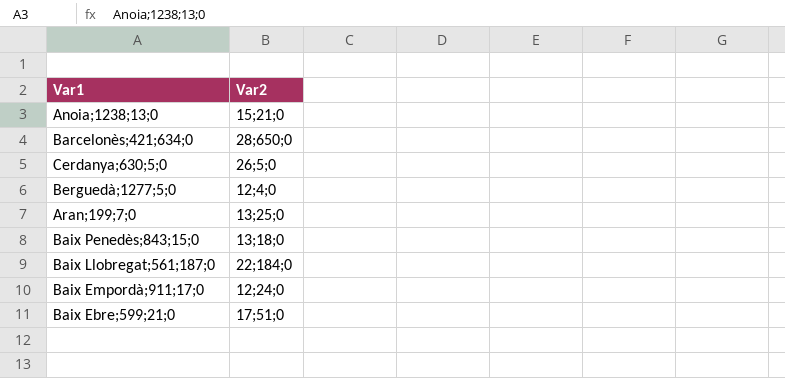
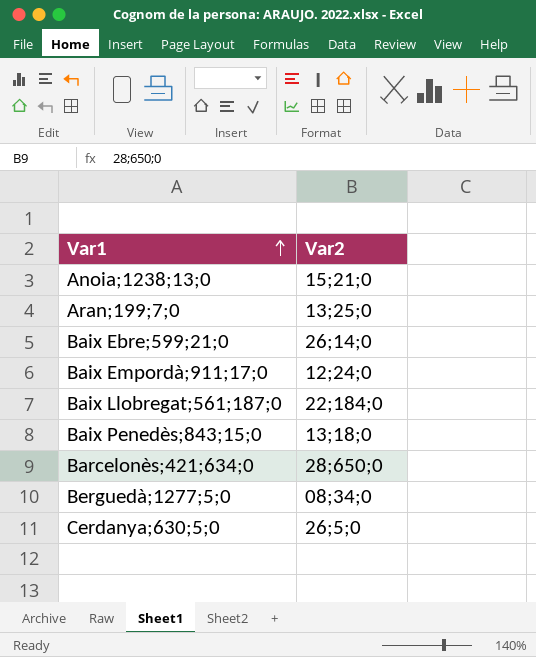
row order: none -> Var1 ascending
Baix Ebre;599;21;0 | Var2: 17;51;0 -> 26;14;0
Berguedà;1277;5;0 | Var2: 12;4;0 -> 08;34;0

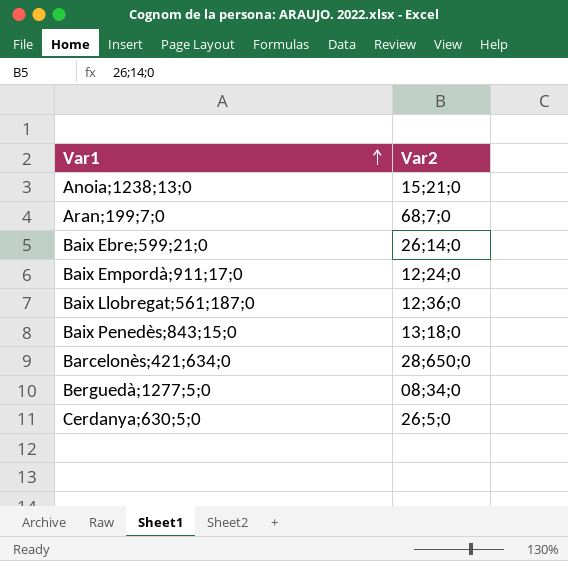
Aran;199;7;0 | Var2: 13;25;0 -> 68;7;0
Baix Llobregat;561;187;0 | Var2: 22;184;0 -> 12;36;0

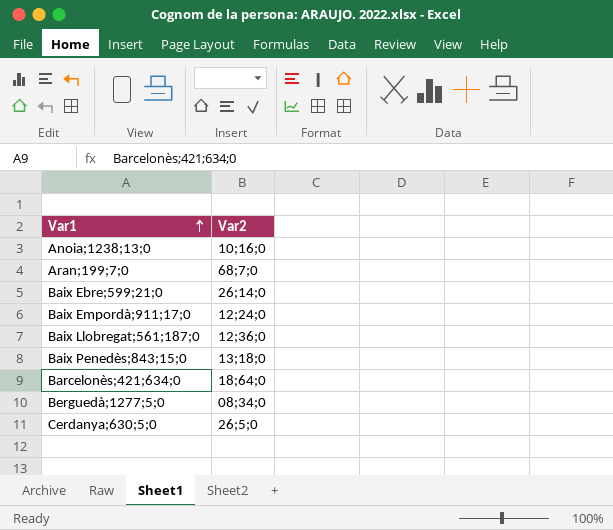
Anoia;1238;13;0 | Var2: 15;21;0 -> 10;16;0
Barcelonès;421;634;0 | Var2: 28;650;0 -> 18;64;0

